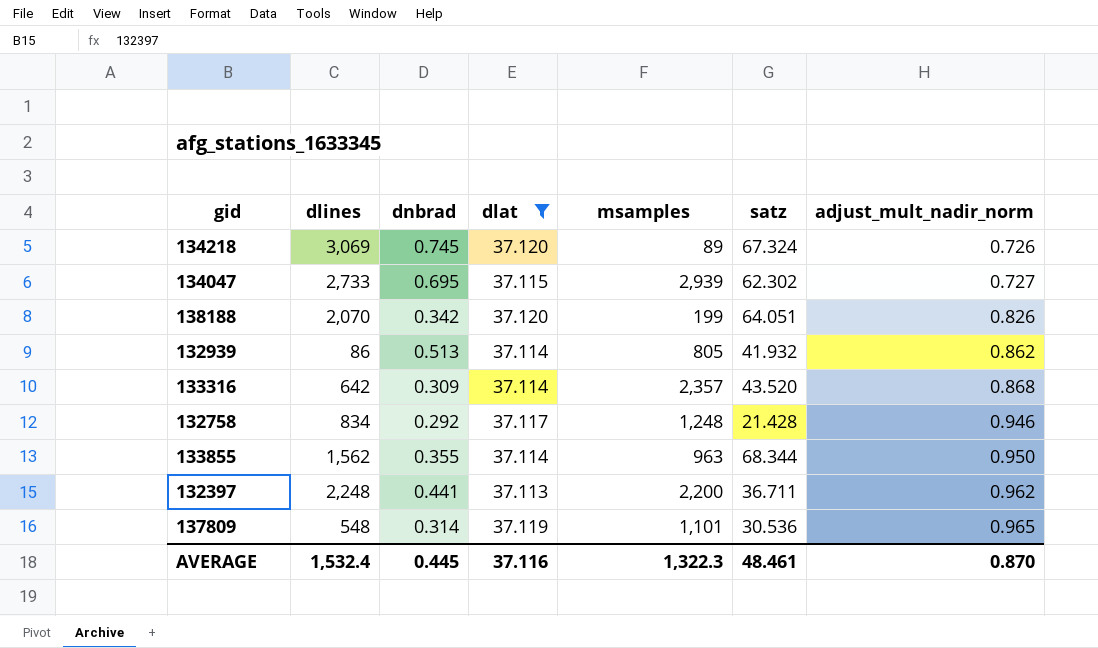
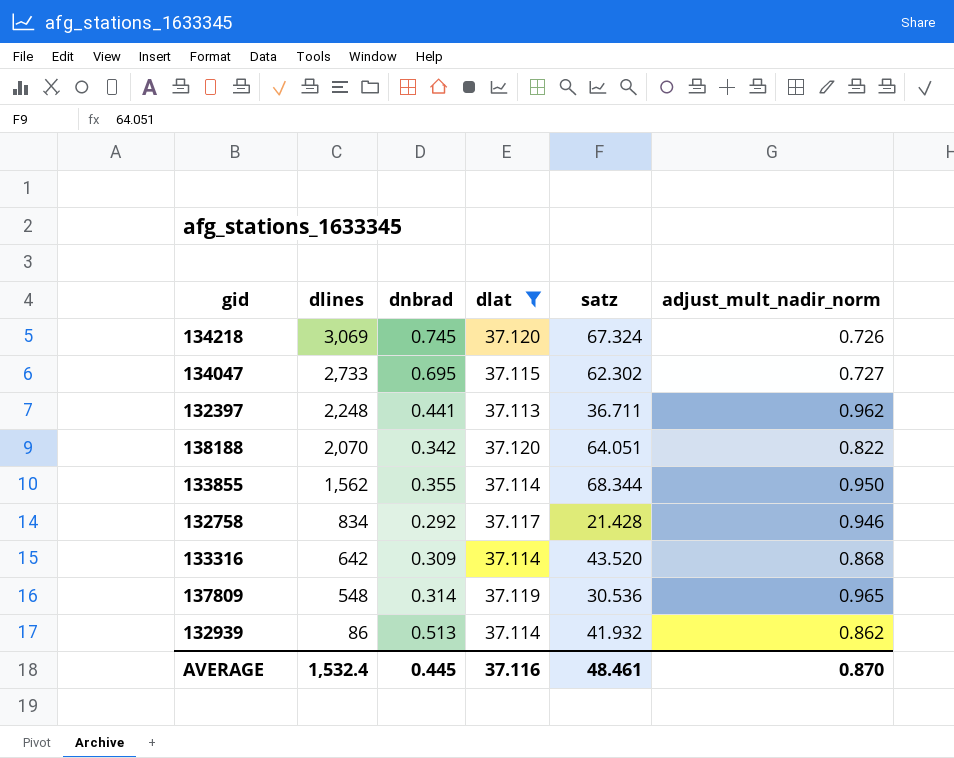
row order: adjust_mult_nadir_norm ascending -> dlines descending
column msamples | position: 5 -> none
138188 | adjust_mult_nadir_norm: 0.826 -> 0.822

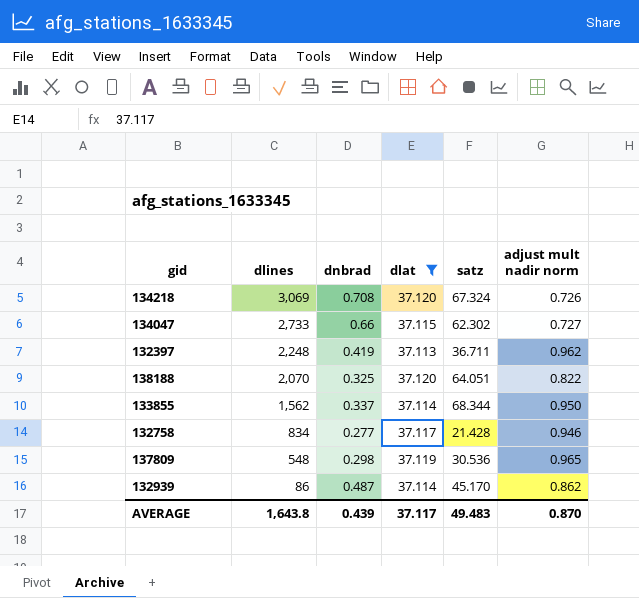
column name: adjust_mult_nadir_norm -> adjust mult nadir norm
row 133316: 642 | 0.309 | 37.114 | 43.520 | 0.868 -> none
134218 | dnbrad: 0.745 -> 0.708
134047 | dnbrad: 0.695 -> 0.66
132397 | dnbrad: 0.441 -> 0.419
138188 | dnbrad: 0.342 -> 0.325
133855 | dnbrad: 0.355 -> 0.337
132758 | dnbrad: 0.292 -> 0.277
137809 | dnbrad: 0.314 -> 0.298
132939 | dnbrad: 0.513 -> 0.487
132939 | satz: 41.932 -> 45.170
AVERAGE | dlines: 1,532.4 -> 1,643.8
AVERAGE | dnbrad: 0.445 -> 0.439
AVERAGE | dlat: 37.116 -> 37.117
AVERAGE | satz: 48.461 -> 49.483

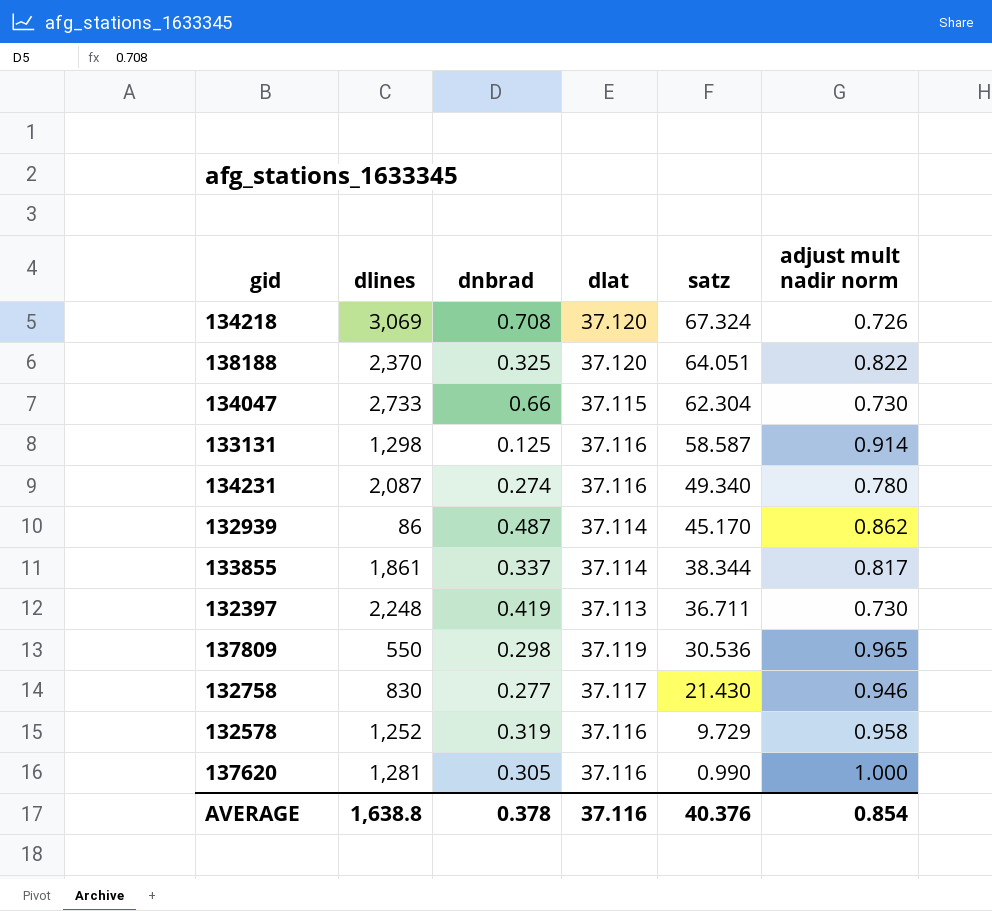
filter: dlat != 37.116 -> none
row order: dlines descending -> satz descending
138188 | dlines: 2,070 -> 2,370
134047 | satz: 62.302 -> 62.304
134047 | adjust mult nadir norm: 0.727 -> 0.730
133855 | dlines: 1,562 -> 1,861
133855 | satz: 68.344 -> 38.344
133855 | adjust mult nadir norm: 0.950 -> 0.817
132397 | adjust mult nadir norm: 0.962 -> 0.730
137809 | dlines: 548 -> 550
132758 | dlines: 834 -> 830
132758 | satz: 21.428 -> 21.430
AVERAGE | dlines: 1,643.8 -> 1,638.8
AVERAGE | dnbrad: 0.439 -> 0.378
AVERAGE | dlat: 37.117 -> 37.116
AVERAGE | satz: 49.483 -> 40.376
AVERAGE | adjust mult nadir norm: 0.870 -> 0.854

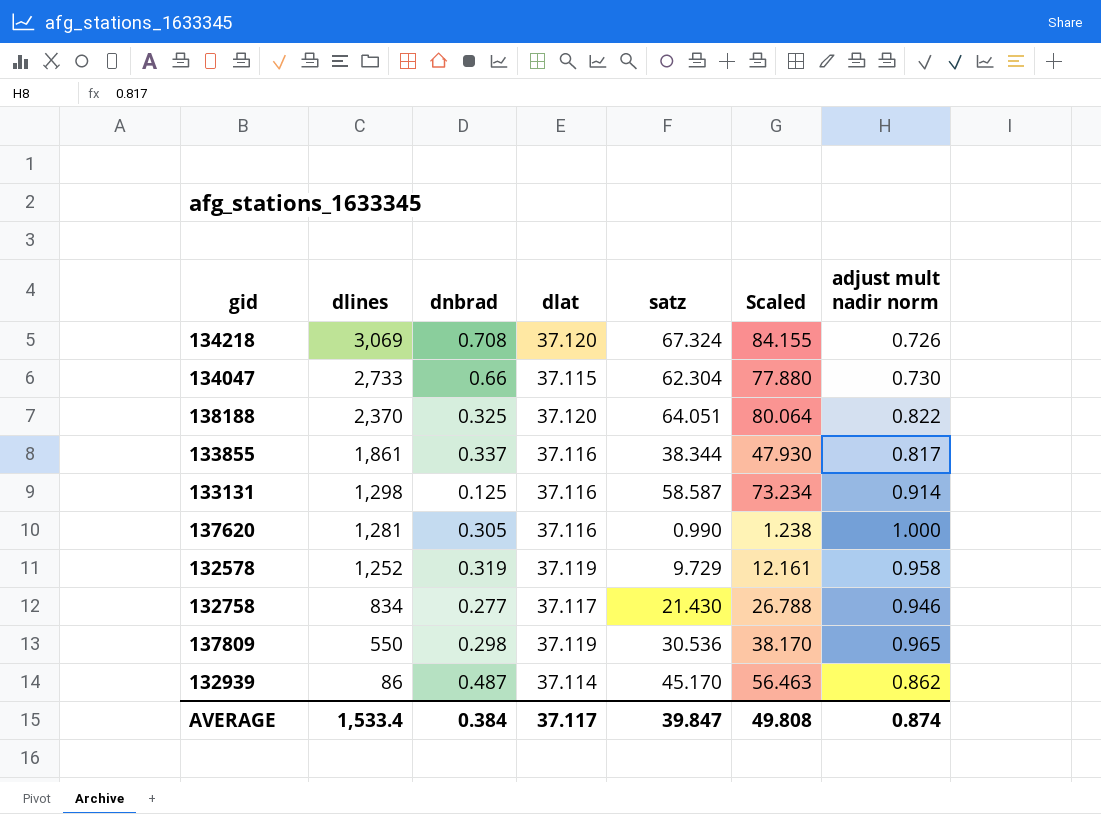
row order: satz descending -> dlines descending
column Scaled | formula: none -> [satz] * 1.25
row 134231: 2,087 | 0.274 | 37.116 | 49.340 | 0.780 -> none
row 132397: 2,248 | 0.419 | 37.113 | 36.711 | 0.730 -> none
133855 | dlat: 37.114 -> 37.116
132578 | dlat: 37.116 -> 37.119
132758 | dlines: 830 -> 834
AVERAGE | dlines: 1,638.8 -> 1,533.4
AVERAGE | dnbrad: 0.378 -> 0.384
AVERAGE | dlat: 37.116 -> 37.117
AVERAGE | satz: 40.376 -> 39.847
AVERAGE | adjust mult nadir norm: 0.854 -> 0.874

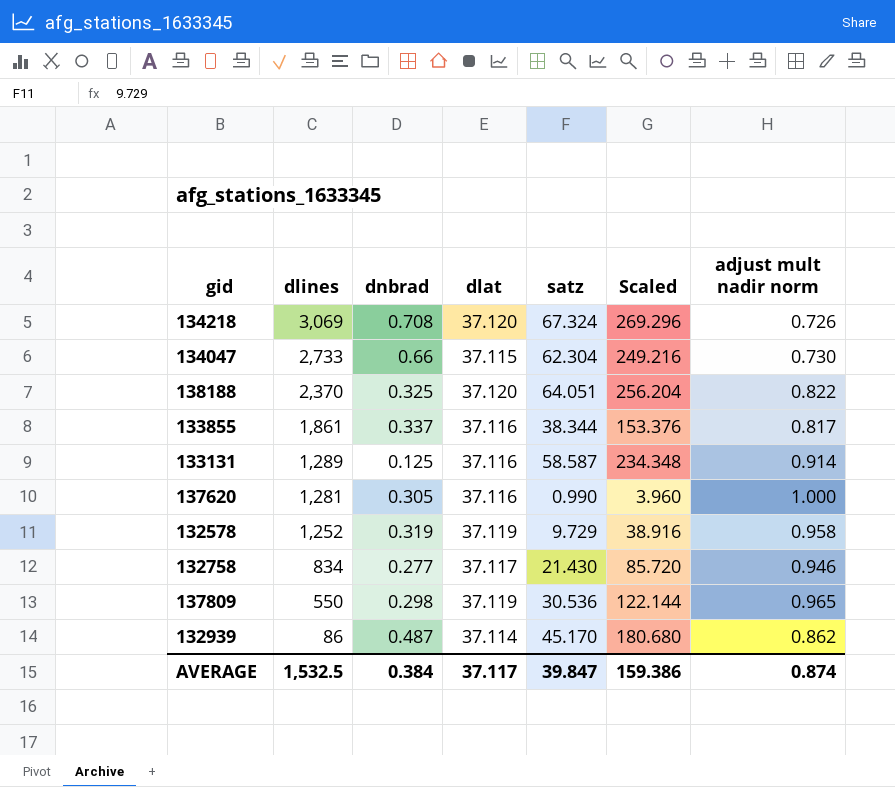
column Scaled | formula: [satz] * 1.25 -> [satz] * 4
133131 | dlines: 1,298 -> 1,289
AVERAGE | dlines: 1,533.4 -> 1,532.5
AVERAGE | Scaled: 49.808 -> 159.386

